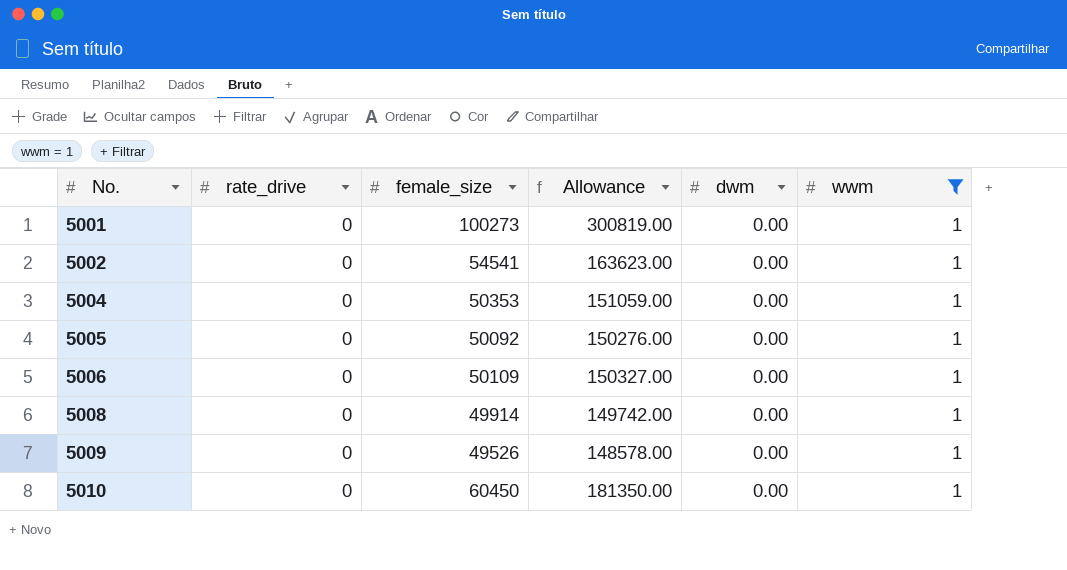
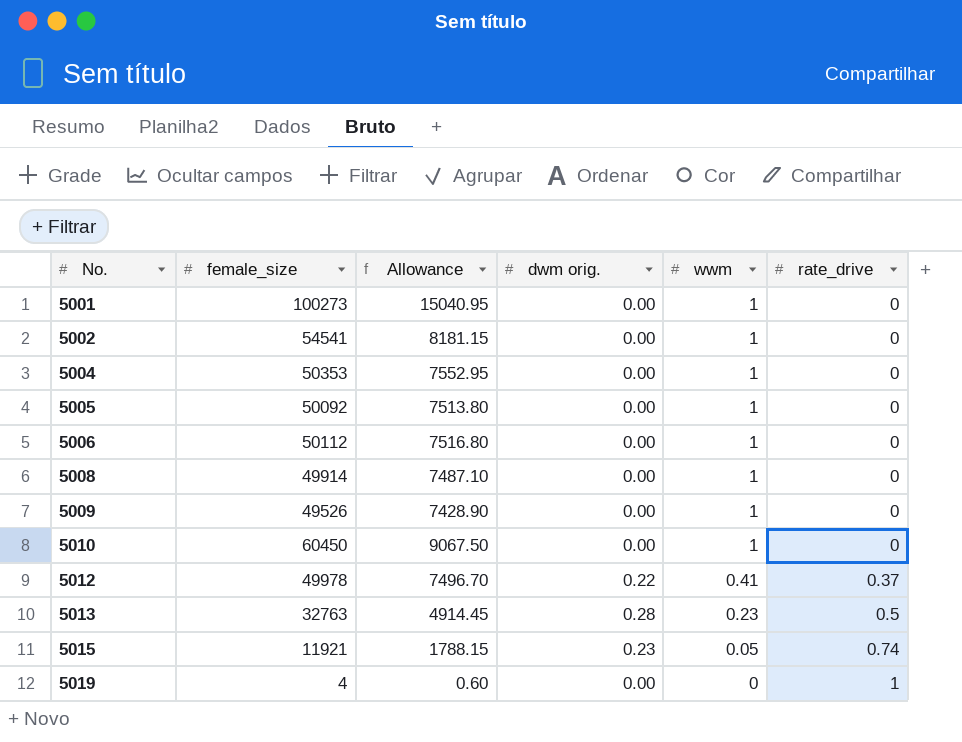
filter: wwm = 1 -> none
column Allowance | formula: [female_size] * 3 -> [female_size] * 0.15
column name: dwm -> dwm orig.
column rate_drive | position: 2 -> 6
5006 | female_size: 50109 -> 50112

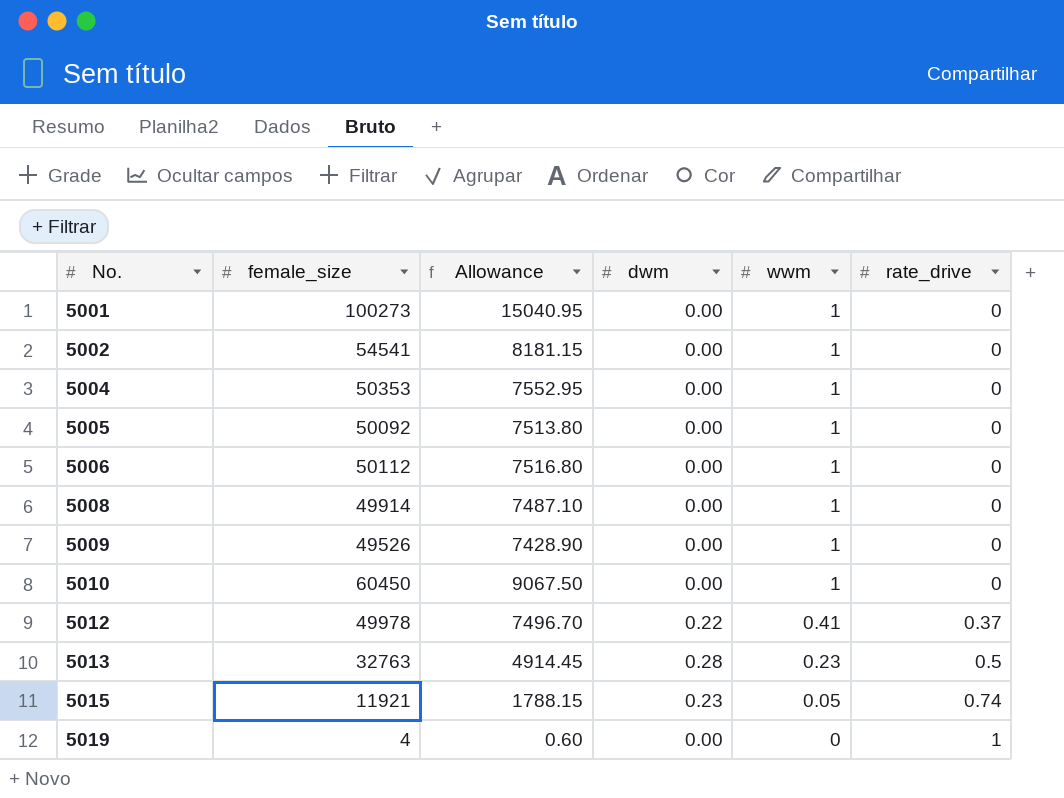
column name: dwm orig. -> dwm

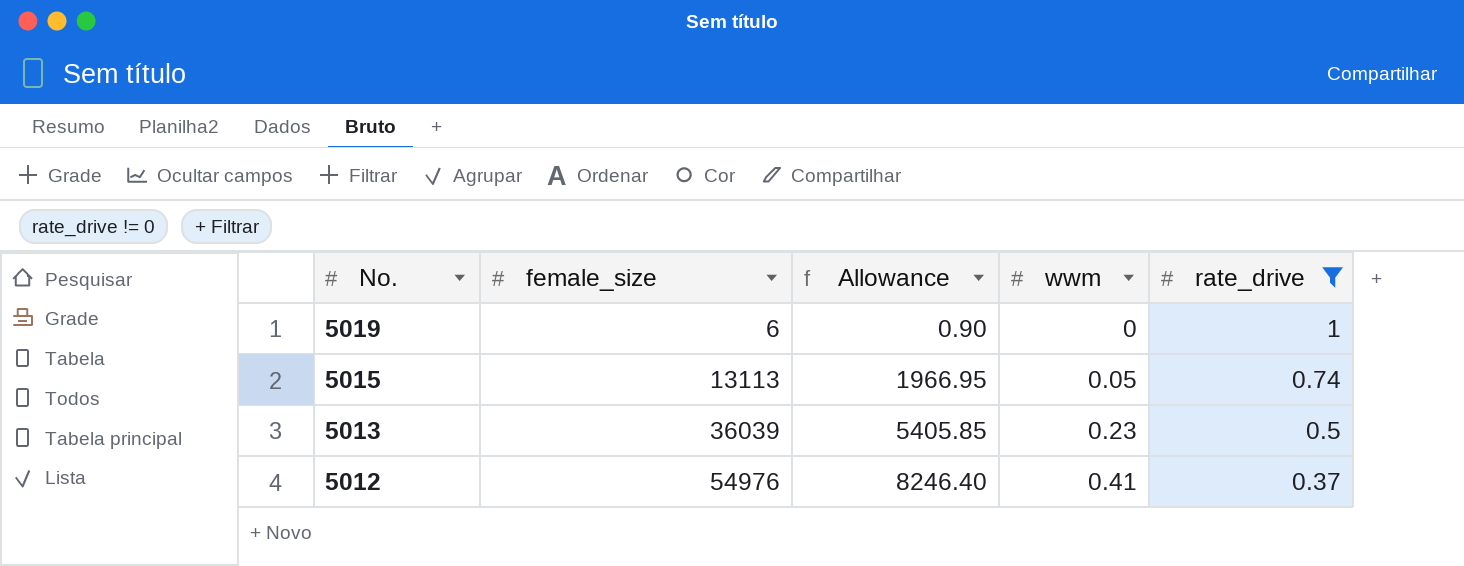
filter: none -> rate_drive != 0
row order: No. ascending -> No. descending
column dwm | position: 4 -> none
5019 | female_size: 4 -> 6
5019 | Allowance: 0.60 -> 0.90
5015 | female_size: 11921 -> 13113
5015 | Allowance: 1788.15 -> 1966.95
5013 | female_size: 32763 -> 36039
5013 | Allowance: 4914.45 -> 5405.85
5012 | female_size: 49978 -> 54976
5012 | Allowance: 7496.70 -> 8246.40

